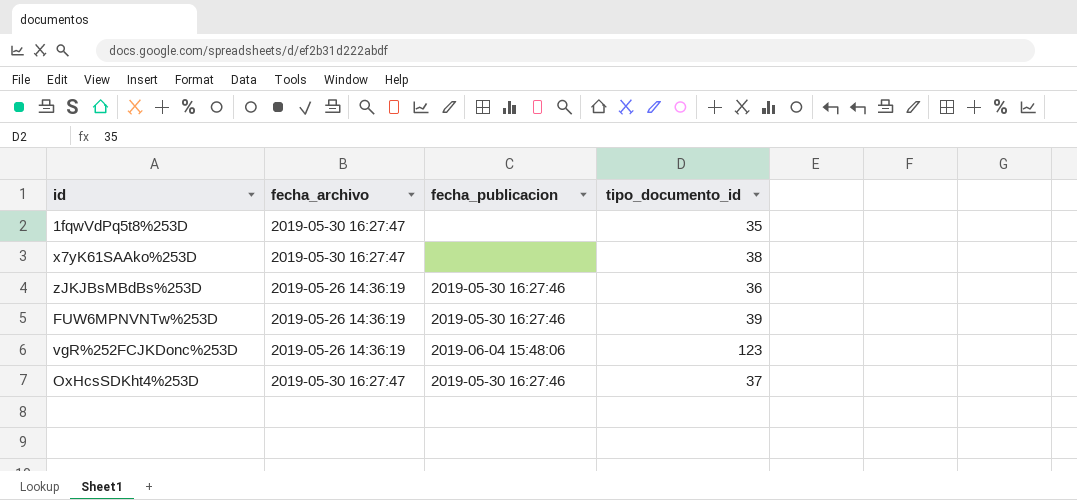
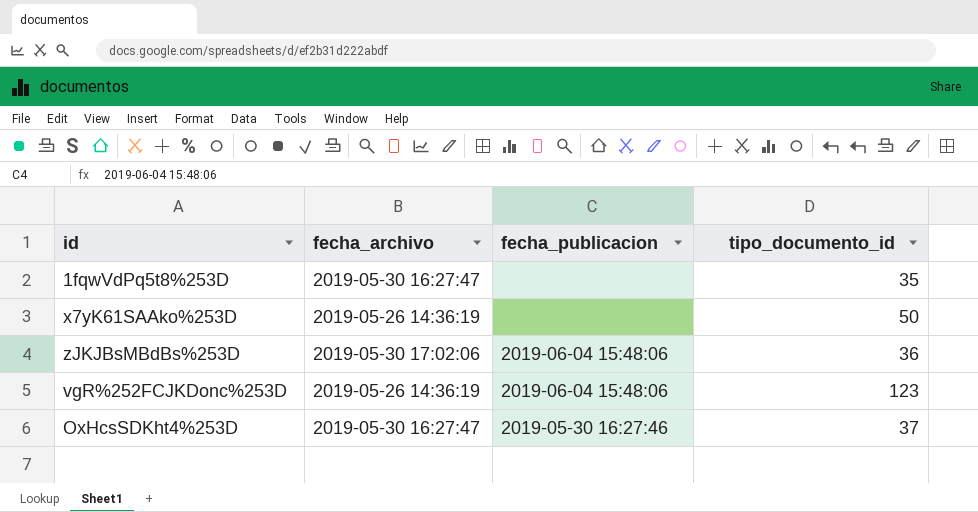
row FUW6MPNVNTw%253D: 2019-05-26 14:36:19 | 2019-05-30 16:27:46 | 39 -> none
x7yK61SAAko%253D | fecha_archivo: 2019-05-30 16:27:47 -> 2019-05-26 14:36:19
x7yK61SAAko%253D | tipo_documento_id: 38 -> 50
zJKJBsMBdBs%253D | fecha_archivo: 2019-05-26 14:36:19 -> 2019-05-30 17:02:06
zJKJBsMBdBs%253D | fecha_publicacion: 2019-05-30 16:27:46 -> 2019-06-04 15:48:06

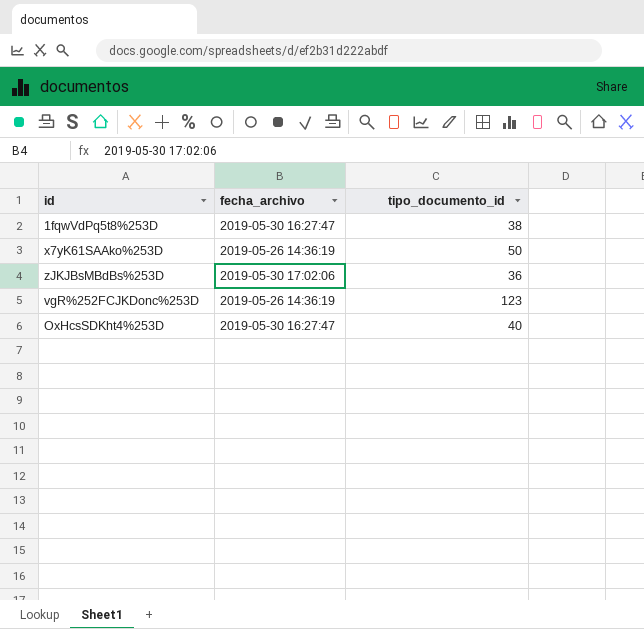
column fecha_publicacion | position: 3 -> none
1fqwVdPq5t8%253D | tipo_documento_id: 35 -> 38
OxHcsSDKht4%253D | tipo_documento_id: 37 -> 40

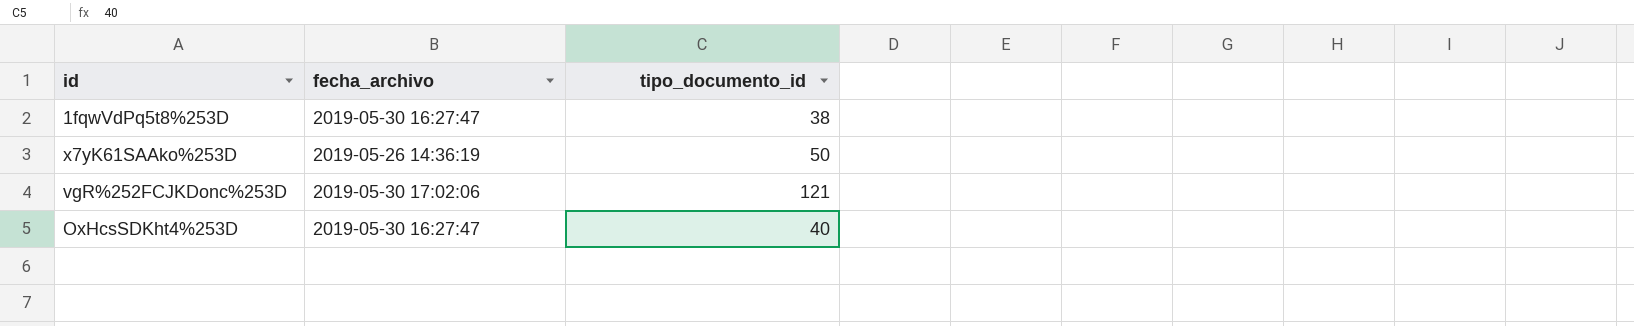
row zJKJBsMBdBs%253D: 2019-05-30 17:02:06 | 36 -> none
vgR%252FCJKDonc%253D | fecha_archivo: 2019-05-26 14:36:19 -> 2019-05-30 17:02:06
vgR%252FCJKDonc%253D | tipo_documento_id: 123 -> 121

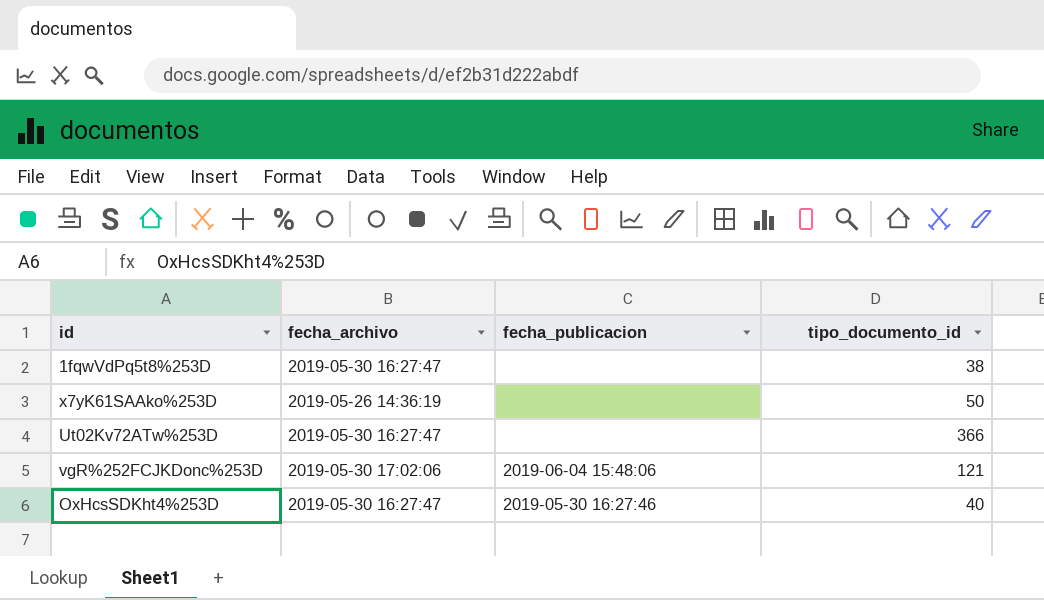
column fecha_publicacion | position: none -> 3
row Ut02Kv72ATw%253D: none -> 2019-05-30 16:27:47 | none | 366

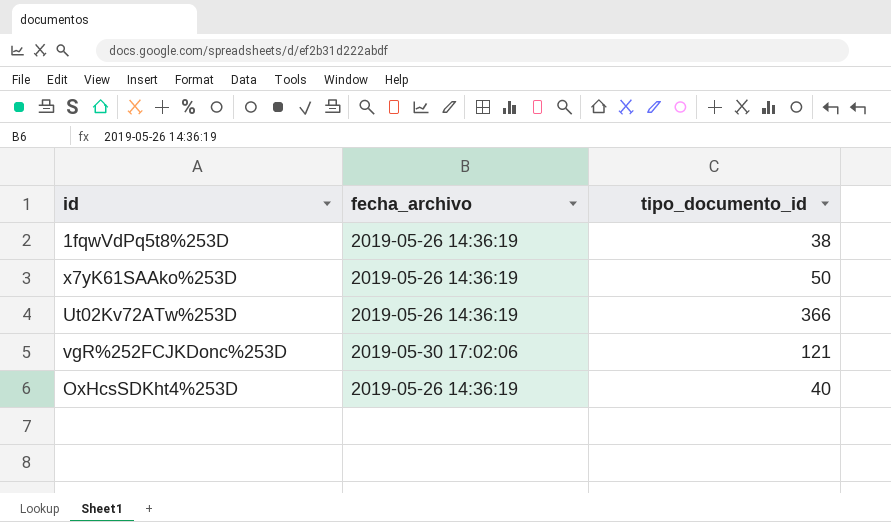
column fecha_publicacion | position: 3 -> none
1fqwVdPq5t8%253D | fecha_archivo: 2019-05-30 16:27:47 -> 2019-05-26 14:36:19
Ut02Kv72ATw%253D | fecha_archivo: 2019-05-30 16:27:47 -> 2019-05-26 14:36:19
OxHcsSDKht4%253D | fecha_archivo: 2019-05-30 16:27:47 -> 2019-05-26 14:36:19

